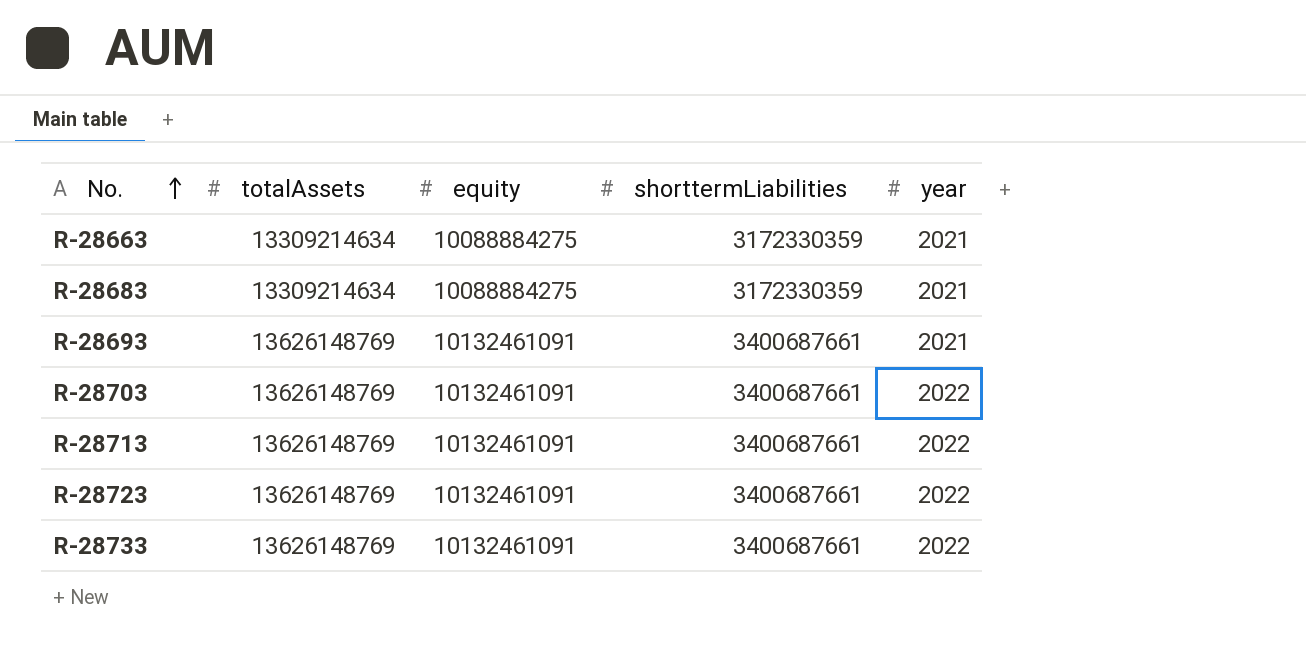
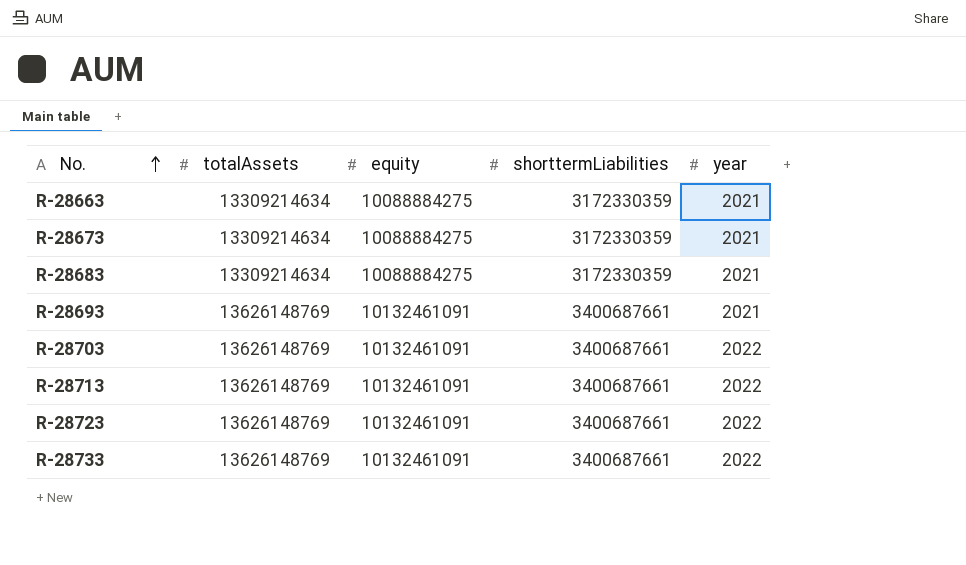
row R-28673: none -> 13309214634 | 10088884275 | 3172330359 | 2021

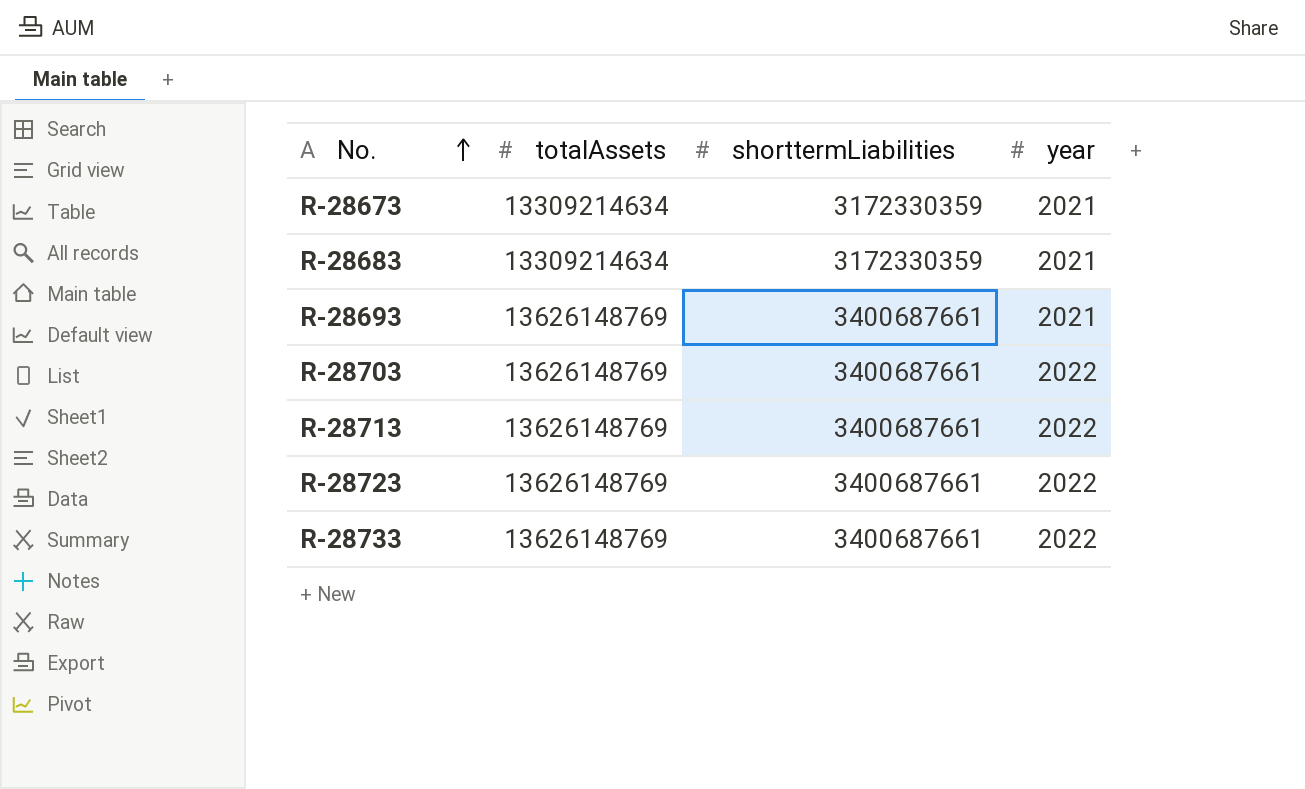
column equity | position: 3 -> none
row R-28663: 13309214634 | 10088884275 | 3172330359 | 2021 -> none

